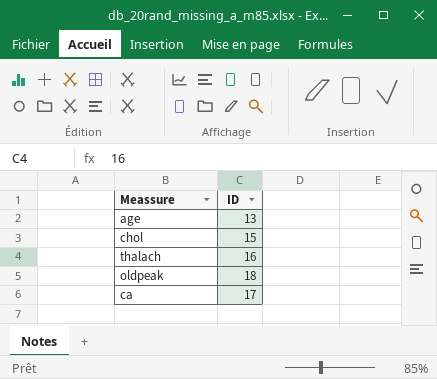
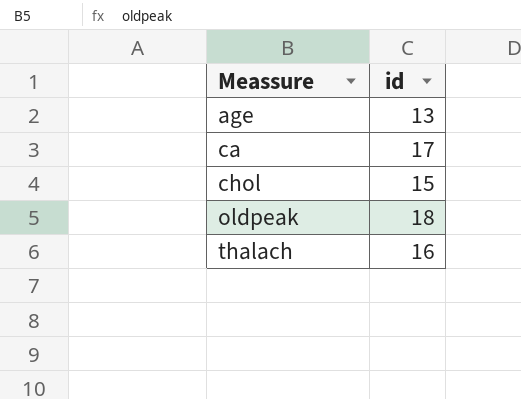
row order: none -> Meassure ascending
column name: ID -> id

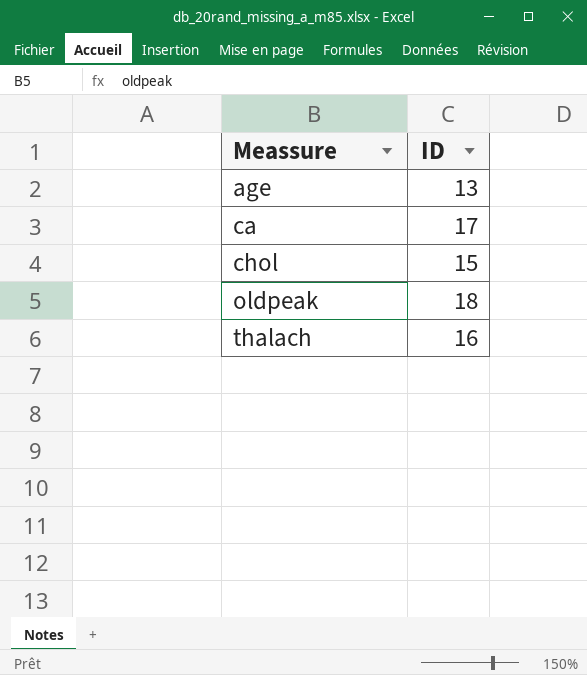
column name: id -> ID

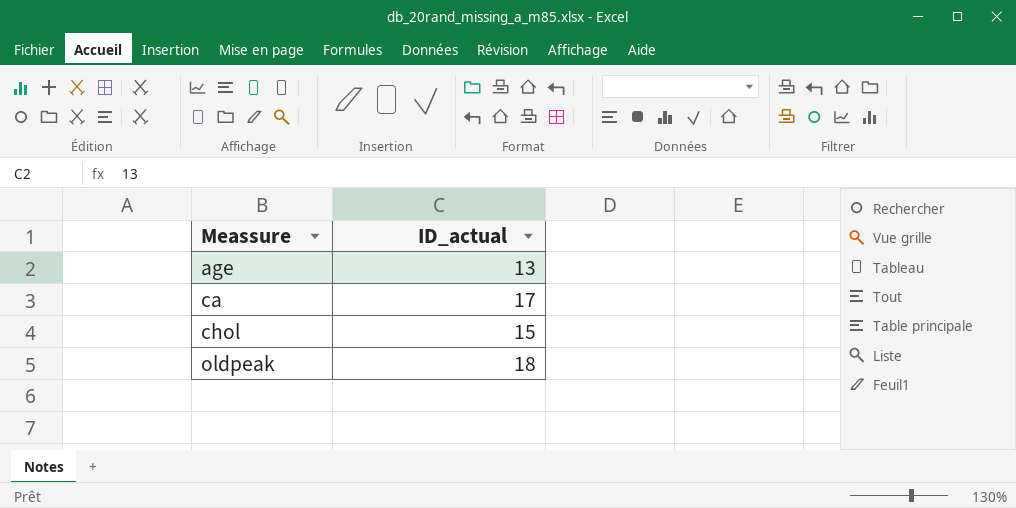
column name: ID -> ID_actual
row thalach: 16 -> none

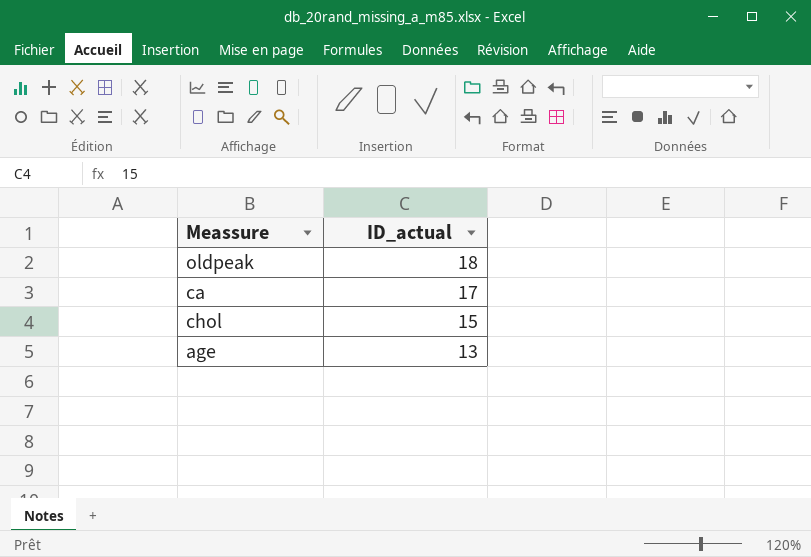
row order: Meassure ascending -> ID_actual descending

